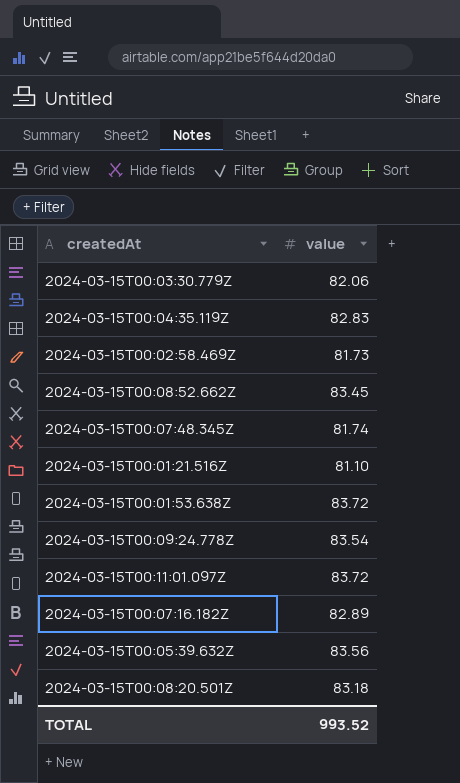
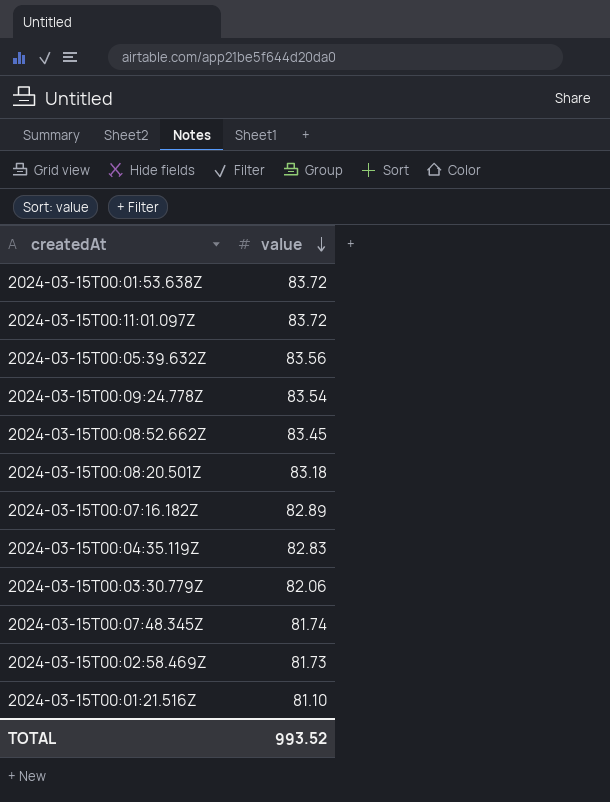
row order: none -> value descending

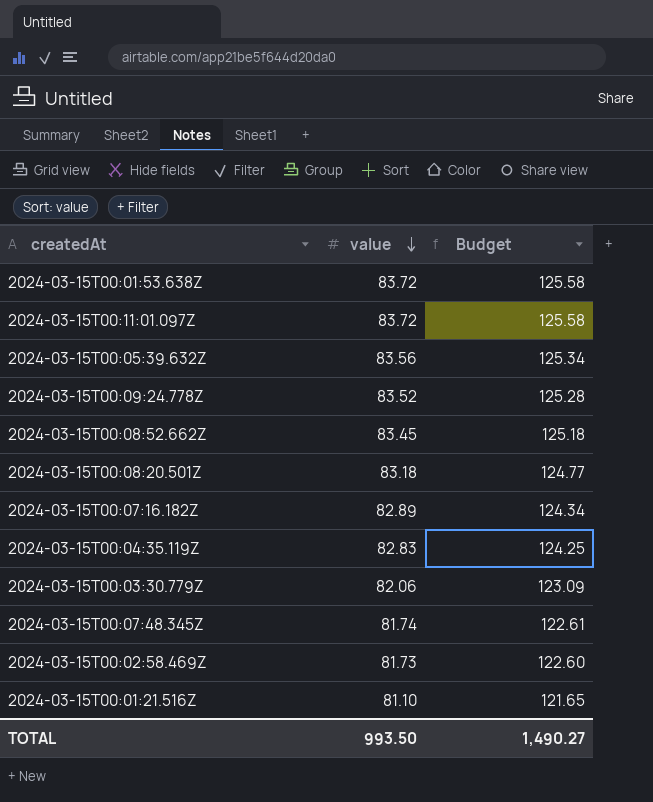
column Budget | formula: none -> [value] * 1.5
2024-03-15T00:09:24.778Z | value: 83.54 -> 83.52
TOTAL | value: 993.52 -> 993.50

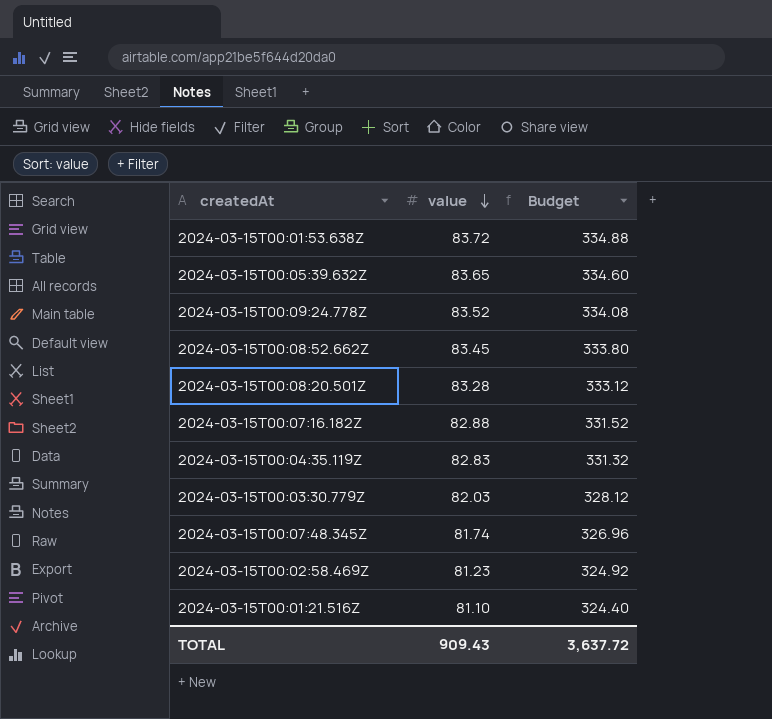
column Budget | formula: [value] * 1.5 -> [value] * 4
row 2024-03-15T00:11:01.097Z: 83.72 | 125.58 -> none
2024-03-15T00:05:39.632Z | value: 83.56 -> 83.65
2024-03-15T00:08:20.501Z | value: 83.18 -> 83.28
2024-03-15T00:07:16.182Z | value: 82.89 -> 82.88
2024-03-15T00:03:30.779Z | value: 82.06 -> 82.03
2024-03-15T00:02:58.469Z | value: 81.73 -> 81.23
TOTAL | value: 993.50 -> 909.43
TOTAL | Budget: 1,490.27 -> 3,637.72

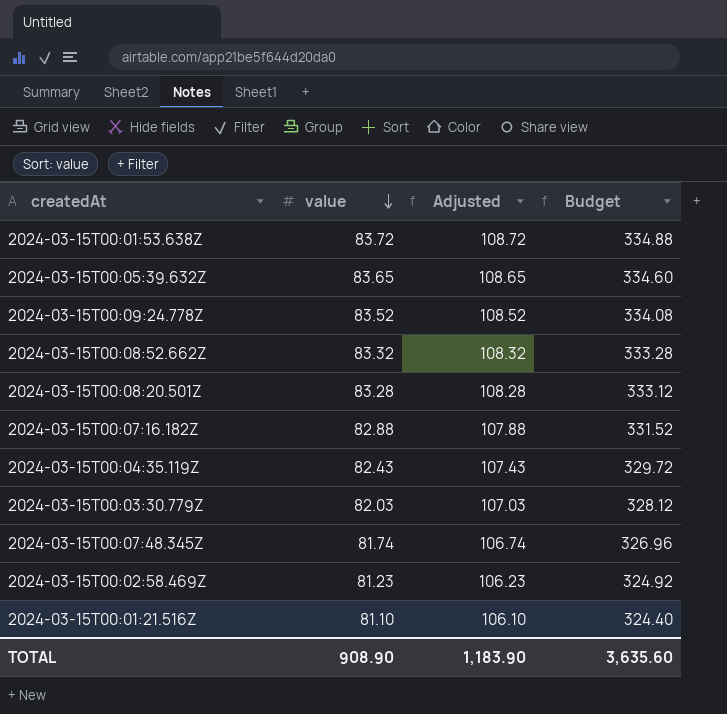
column Adjusted | formula: none -> [value] + 25
2024-03-15T00:08:52.662Z | value: 83.45 -> 83.32
2024-03-15T00:08:52.662Z | Budget: 333.80 -> 333.28
2024-03-15T00:04:35.119Z | value: 82.83 -> 82.43
2024-03-15T00:04:35.119Z | Budget: 331.32 -> 329.72
TOTAL | value: 909.43 -> 908.90
TOTAL | Budget: 3,637.72 -> 3,635.60

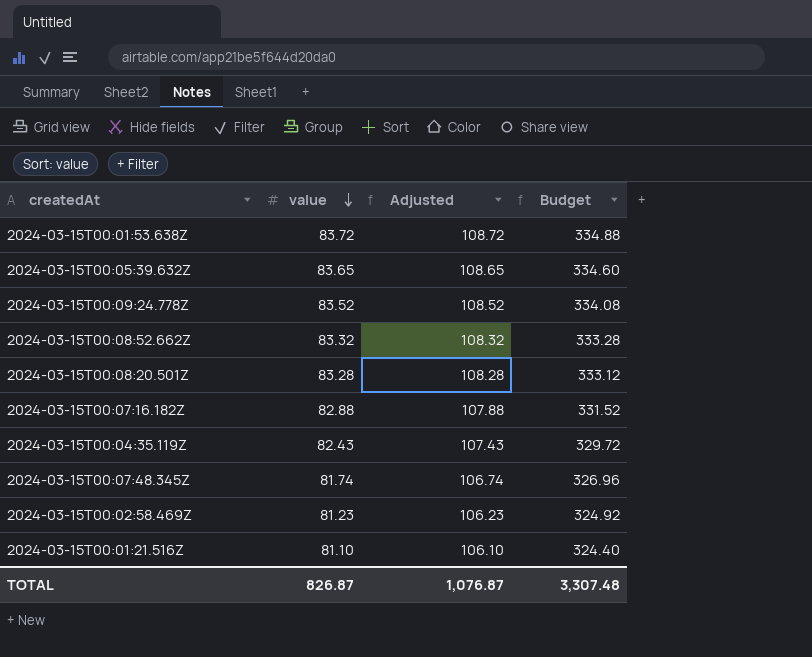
row 2024-03-15T00:03:30.779Z: 82.03 | 107.03 | 328.12 -> none
TOTAL | value: 908.90 -> 826.87
TOTAL | Adjusted: 1,183.90 -> 1,076.87
TOTAL | Budget: 3,635.60 -> 3,307.48

